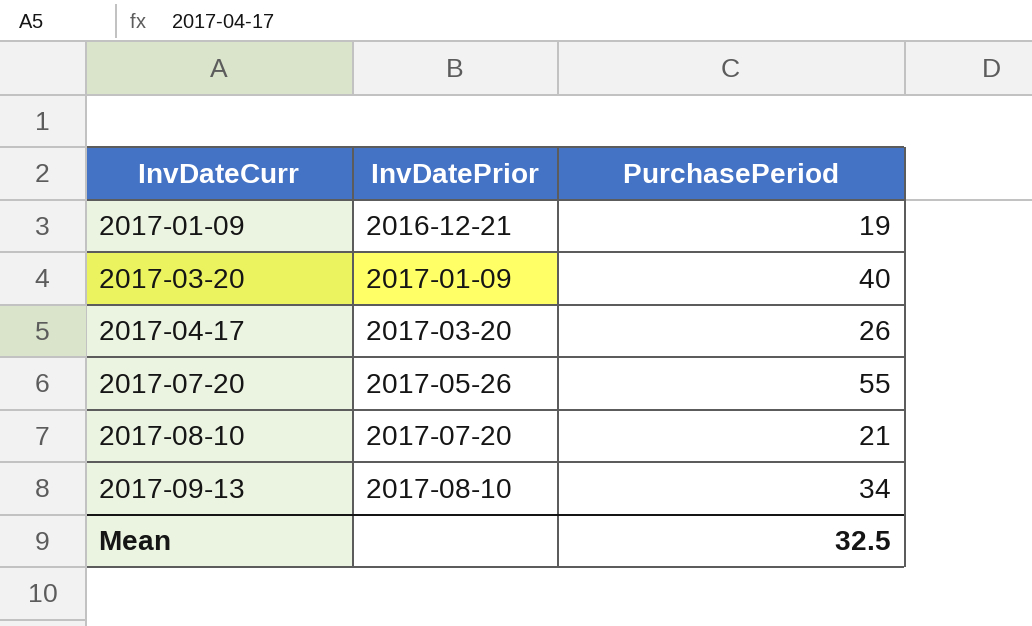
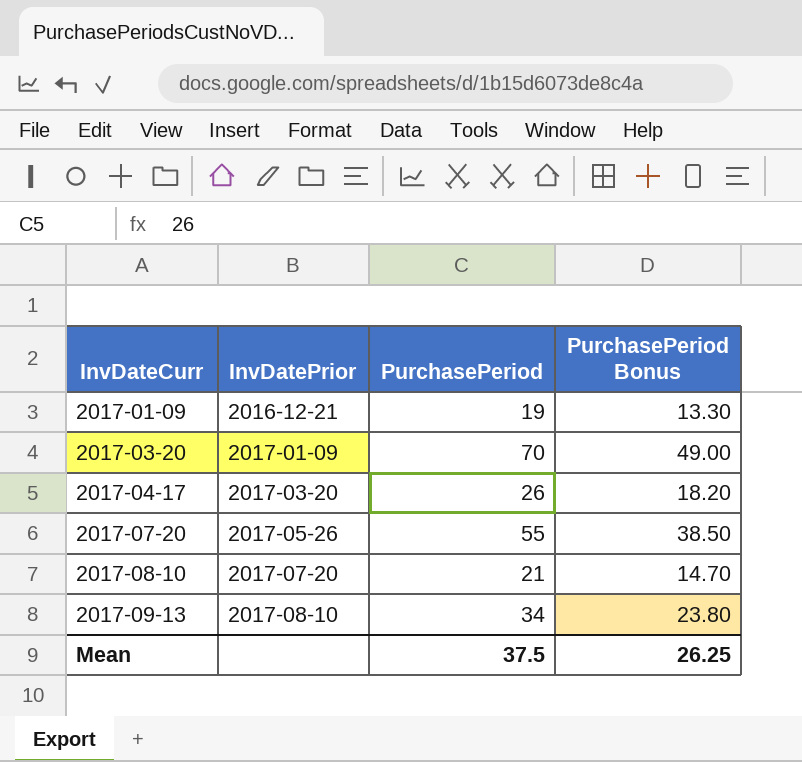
column PurchasePeriod Bonus | formula: none -> [PurchasePeriod] * 0.7
2017-03-20 | PurchasePeriod: 40 -> 70
Mean | PurchasePeriod: 32.5 -> 37.5

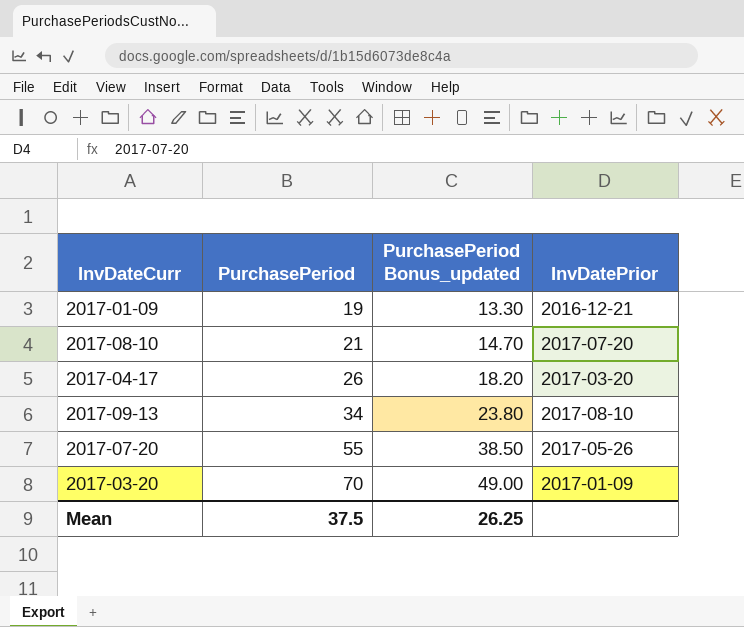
row order: InvDateCurr ascending -> PurchasePeriod ascending
column name: PurchasePeriod Bonus -> PurchasePeriod Bonus_updated
column InvDatePrior | position: 2 -> 4

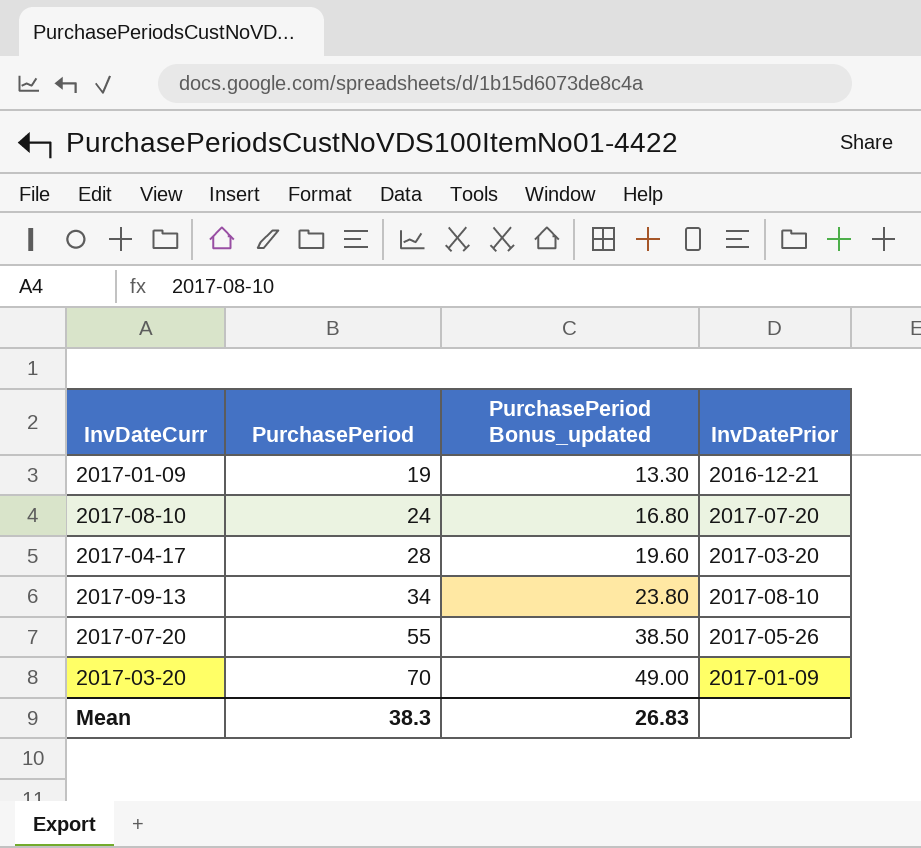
2017-08-10 | PurchasePeriod: 21 -> 24
2017-08-10 | PurchasePeriod Bonus_updated: 14.70 -> 16.80
2017-04-17 | PurchasePeriod: 26 -> 28
2017-04-17 | PurchasePeriod Bonus_updated: 18.20 -> 19.60
Mean | PurchasePeriod: 37.5 -> 38.3
Mean | PurchasePeriod Bonus_updated: 26.25 -> 26.83

